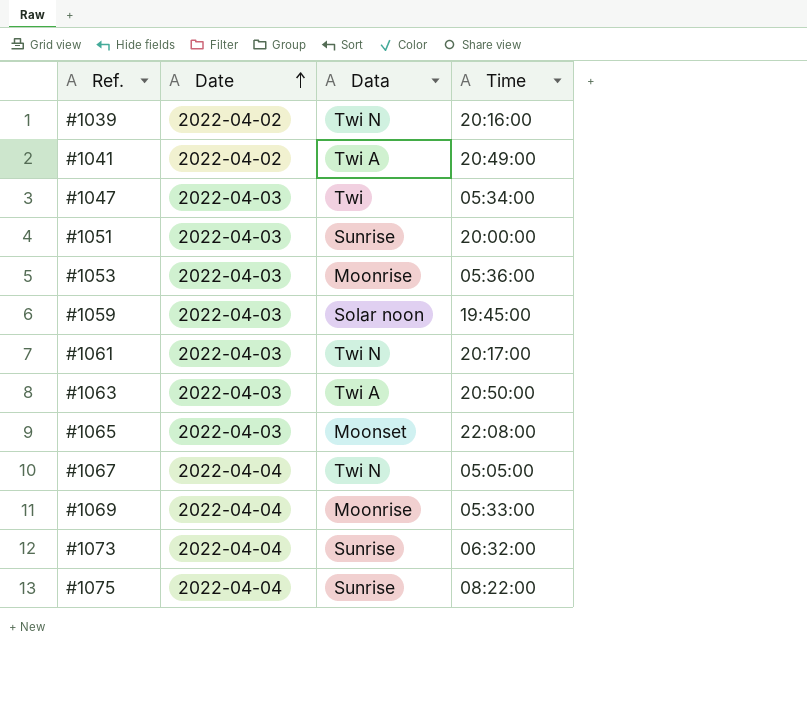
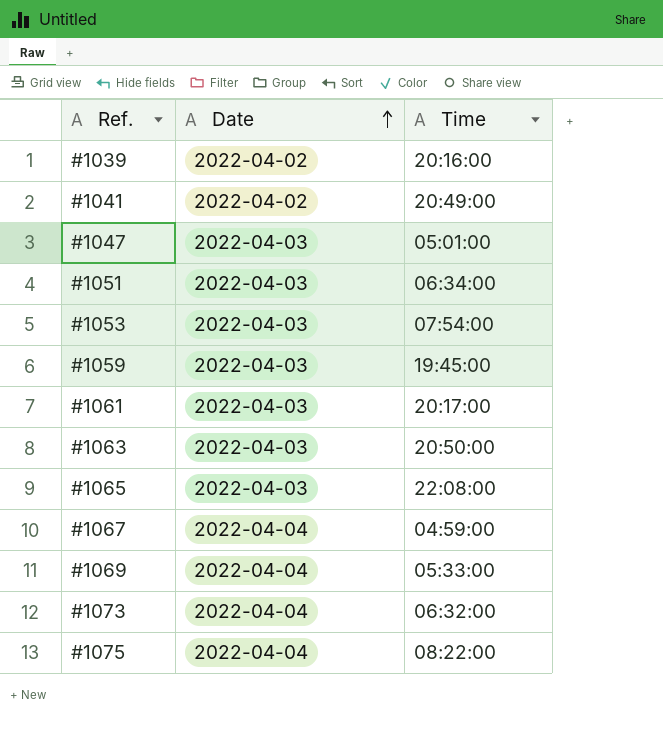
column Data | position: 3 -> none
#1047 | Time: 05:34:00 -> 05:01:00
#1051 | Time: 20:00:00 -> 06:34:00
#1053 | Time: 05:36:00 -> 07:54:00
#1067 | Time: 05:05:00 -> 04:59:00

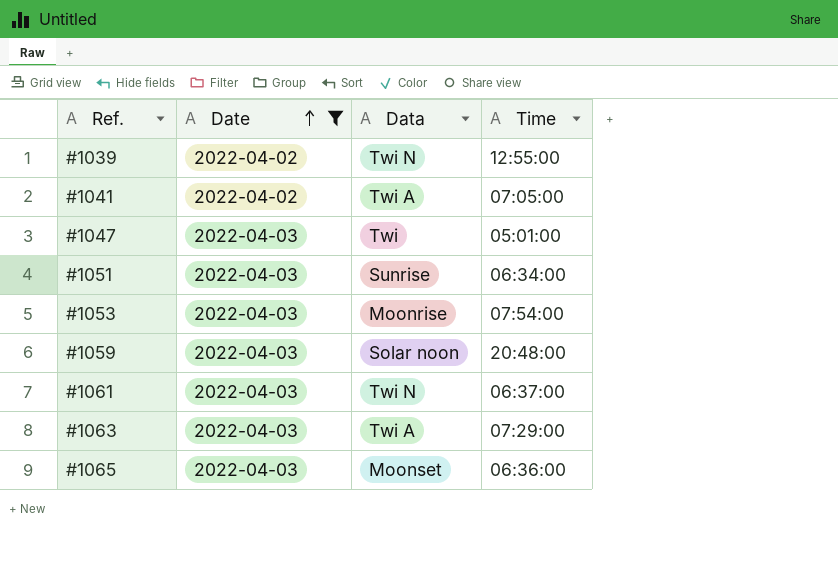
filter: none -> Date != 2022-04-04
column Data | position: none -> 3
#1039 | Time: 20:16:00 -> 12:55:00
#1041 | Time: 20:49:00 -> 07:05:00
#1059 | Time: 19:45:00 -> 20:48:00
#1061 | Time: 20:17:00 -> 06:37:00
#1063 | Time: 20:50:00 -> 07:29:00
#1065 | Time: 22:08:00 -> 06:36:00

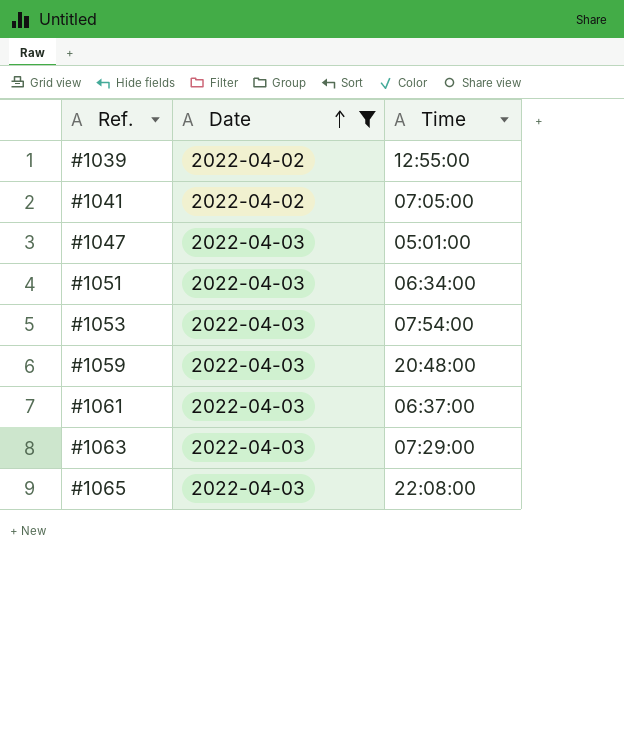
column Data | position: 3 -> none
#1065 | Time: 06:36:00 -> 22:08:00

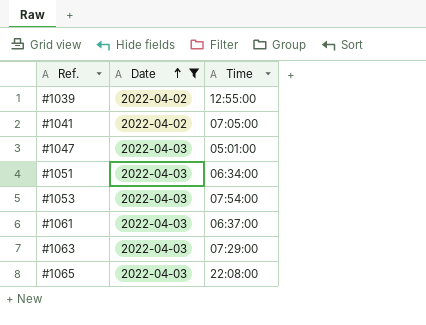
row #1059: 2022-04-03 | 20:48:00 -> none

